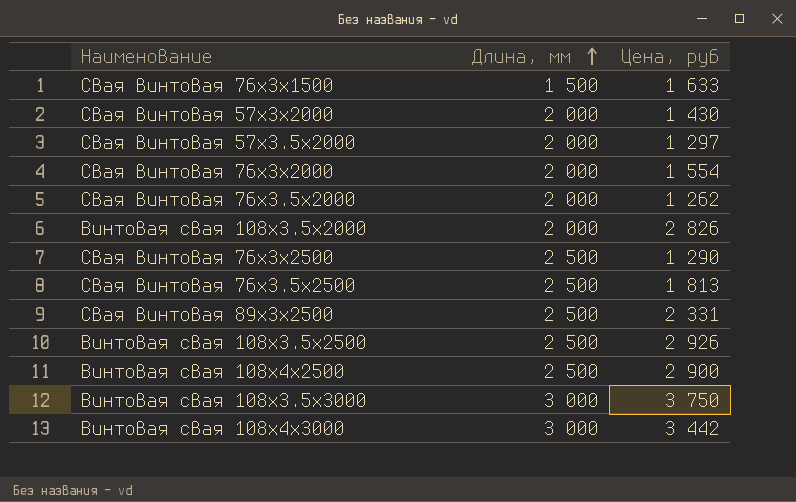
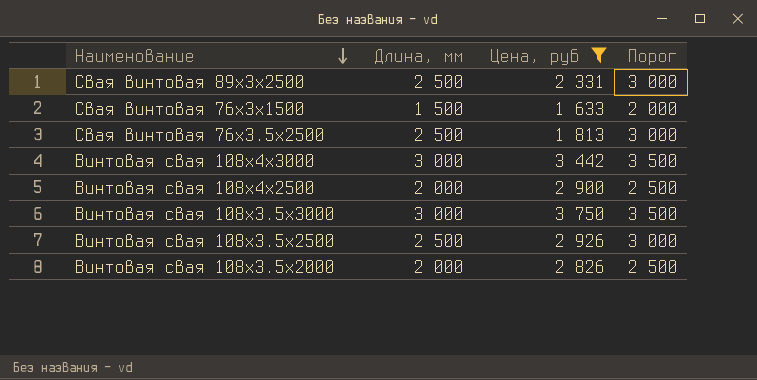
filter: none -> Цена, руб >= 1 633
row order: Длина, мм ascending -> Наименование descending
column Порог | formula: none -> [Длина, мм] + 500
Винтовая свая 108x4х2500 | Длина, мм: 2 500 -> 2 000

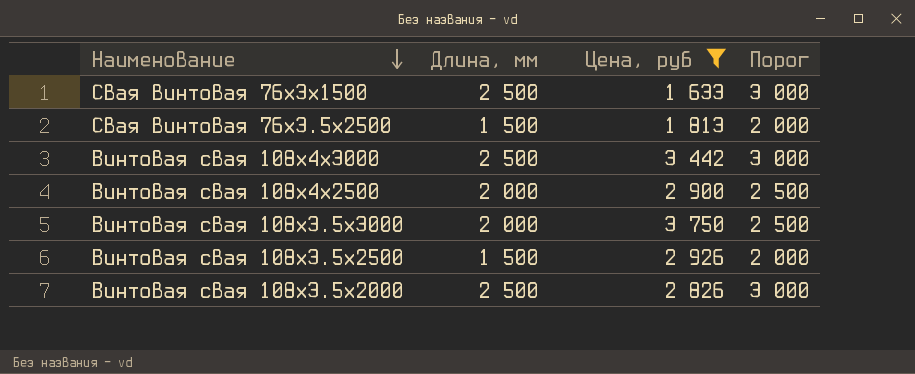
row Свая винтовая 89x3х2500: 2 500 | 2 331 | 3 000 -> none
Свая винтовая 76x3х1500 | Длина, мм: 1 500 -> 2 500
Свая винтовая 76x3х1500 | Порог: 2 000 -> 3 000
Свая винтовая 76x3.5х2500 | Длина, мм: 2 500 -> 1 500
Свая винтовая 76x3.5х2500 | Порог: 3 000 -> 2 000
Винтовая свая 108x4х3000 | Длина, мм: 3 000 -> 2 500
Винтовая свая 108x4х3000 | Порог: 3 500 -> 3 000
Винтовая свая 108x3.5х3000 | Длина, мм: 3 000 -> 2 000
Винтовая свая 108x3.5х3000 | Порог: 3 500 -> 2 500
Винтовая свая 108x3.5х2500 | Длина, мм: 2 500 -> 1 500
Винтовая свая 108x3.5х2500 | Порог: 3 000 -> 2 000
Винтовая свая 108x3.5х2000 | Длина, мм: 2 000 -> 2 500
Винтовая свая 108x3.5х2000 | Порог: 2 500 -> 3 000

